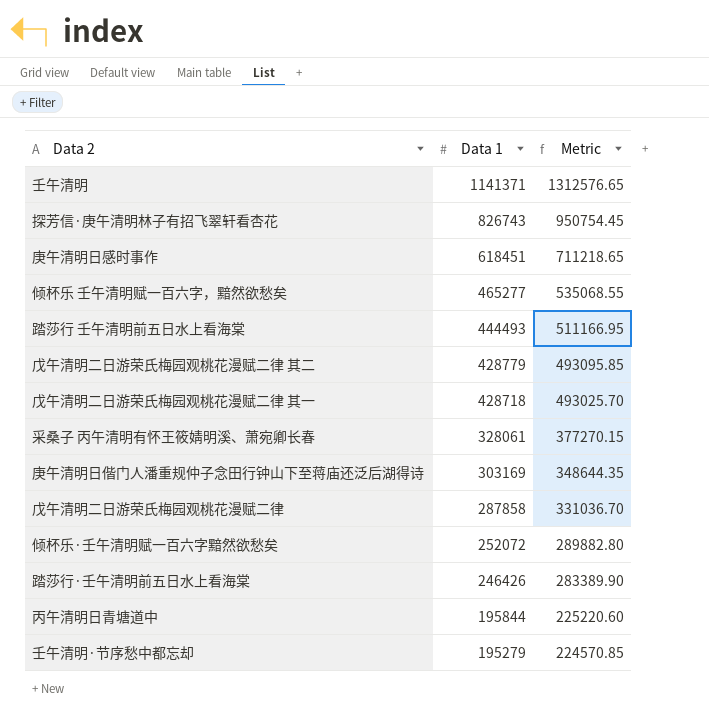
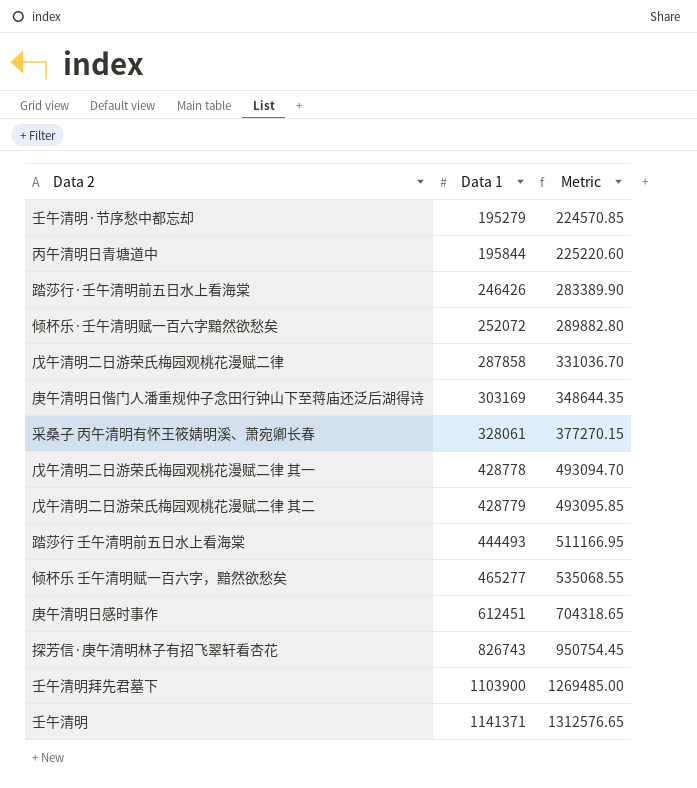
row order: Data 1 descending -> Data 1 ascending
戊午清明二日游荣氏梅园观桃花漫赋二律 其一 | Data 1: 428718 -> 428778
戊午清明二日游荣氏梅园观桃花漫赋二律 其一 | Metric: 493025.70 -> 493094.70
庚午清明日感时事作 | Data 1: 618451 -> 612451
庚午清明日感时事作 | Metric: 711218.65 -> 704318.65
row 壬午清明拜先君墓下: none -> 1103900 | 1269485.00

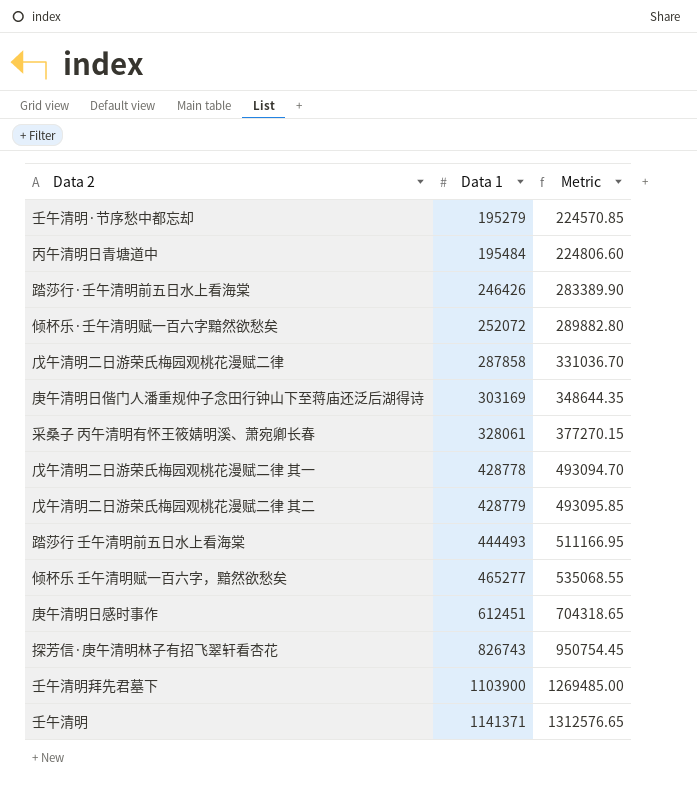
丙午清明日青塘道中 | Data 1: 195844 -> 195484
丙午清明日青塘道中 | Metric: 225220.60 -> 224806.60

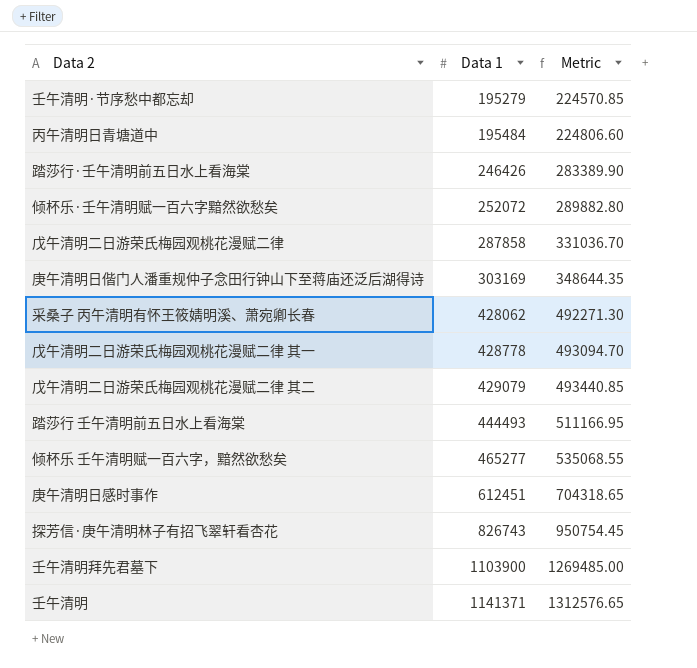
采桑子 丙午清明有怀王筱婧明溪、萧宛卿长春 | Data 1: 328061 -> 428062
采桑子 丙午清明有怀王筱婧明溪、萧宛卿长春 | Metric: 377270.15 -> 492271.30
戊午清明二日游荣氏梅园观桃花漫赋二律 其二 | Data 1: 428779 -> 429079
戊午清明二日游荣氏梅园观桃花漫赋二律 其二 | Metric: 493095.85 -> 493440.85

